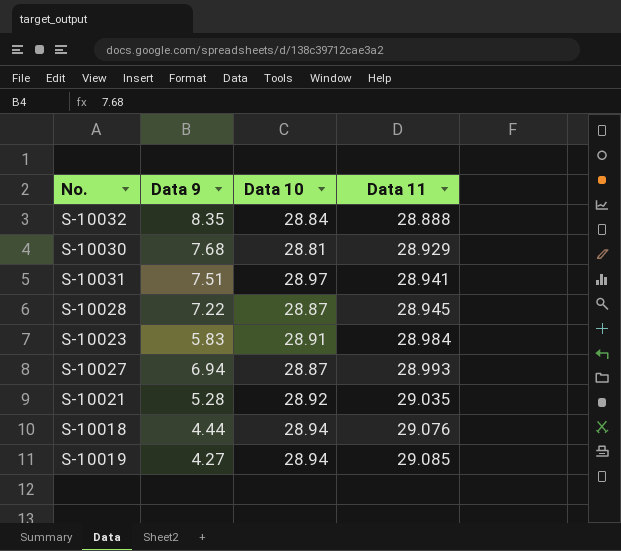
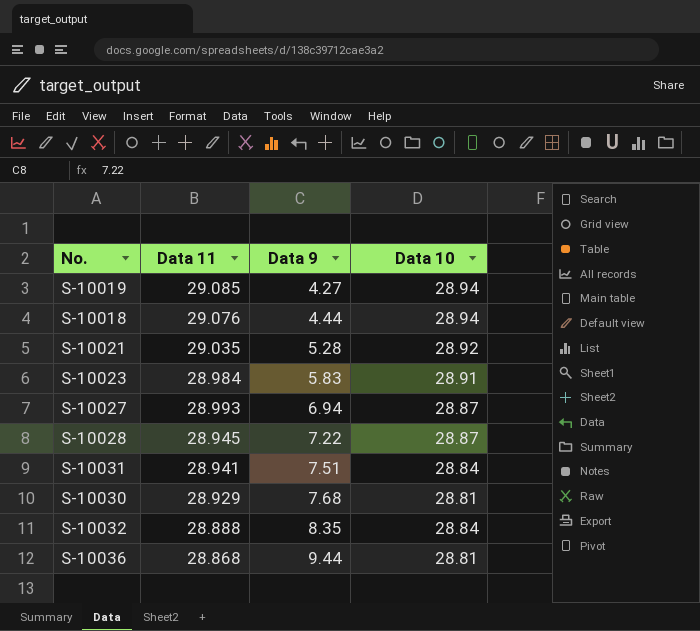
row order: Data 11 ascending -> Data 9 ascending
column Data 11 | position: 4 -> 2
S-10031 | Data 10: 28.97 -> 28.84
row S-10036: none -> 28.868 | 9.44 | 28.81

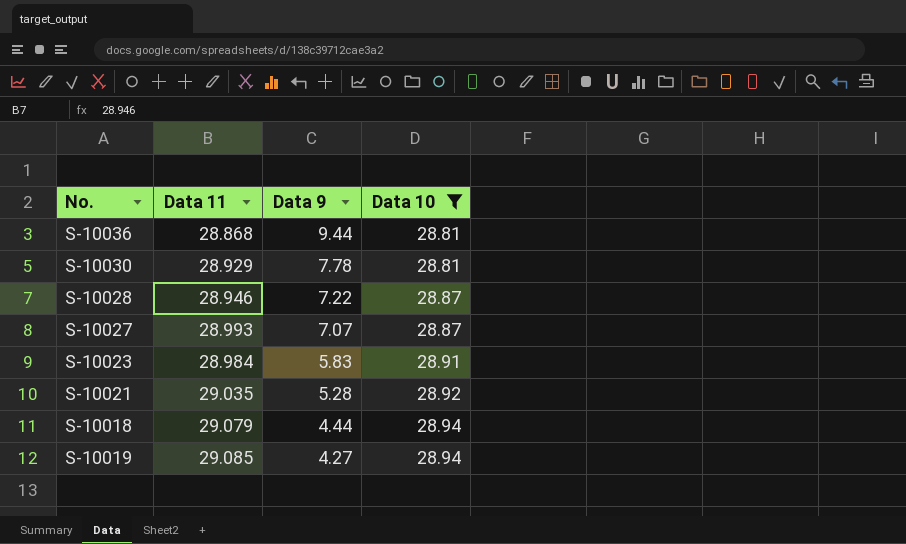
filter: none -> Data 10 != 28.84
row order: Data 9 ascending -> Data 9 descending
S-10030 | Data 9: 7.68 -> 7.78
S-10028 | Data 11: 28.945 -> 28.946
S-10027 | Data 9: 6.94 -> 7.07
S-10018 | Data 11: 29.076 -> 29.079

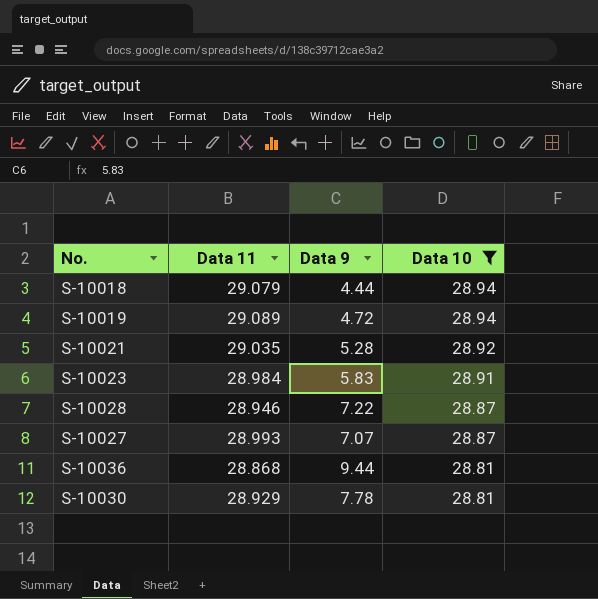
row order: Data 9 descending -> Data 10 descending
S-10019 | Data 11: 29.085 -> 29.089
S-10019 | Data 9: 4.27 -> 4.72

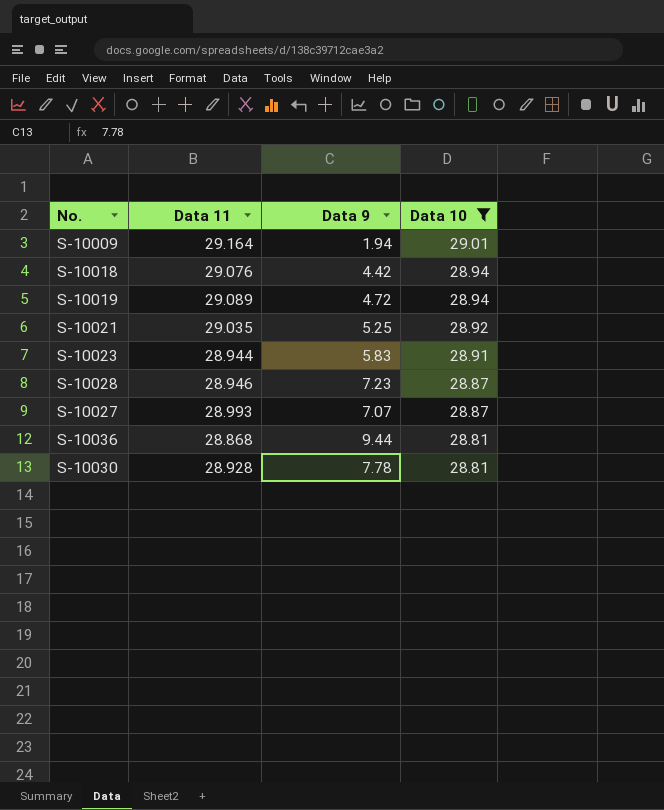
row S-10009: none -> 29.164 | 1.94 | 29.01
S-10018 | Data 11: 29.079 -> 29.076
S-10018 | Data 9: 4.44 -> 4.42
S-10021 | Data 9: 5.28 -> 5.25
S-10023 | Data 11: 28.984 -> 28.944
S-10028 | Data 9: 7.22 -> 7.23
S-10030 | Data 11: 28.929 -> 28.928

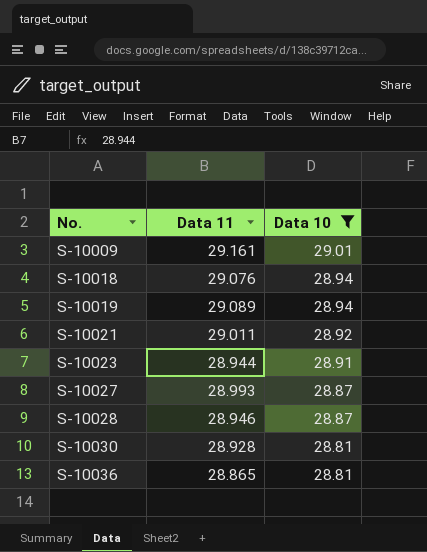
row order: Data 10 descending -> No. ascending
column Data 9 | position: 3 -> none
S-10009 | Data 11: 29.164 -> 29.161
S-10021 | Data 11: 29.035 -> 29.011
S-10036 | Data 11: 28.868 -> 28.865

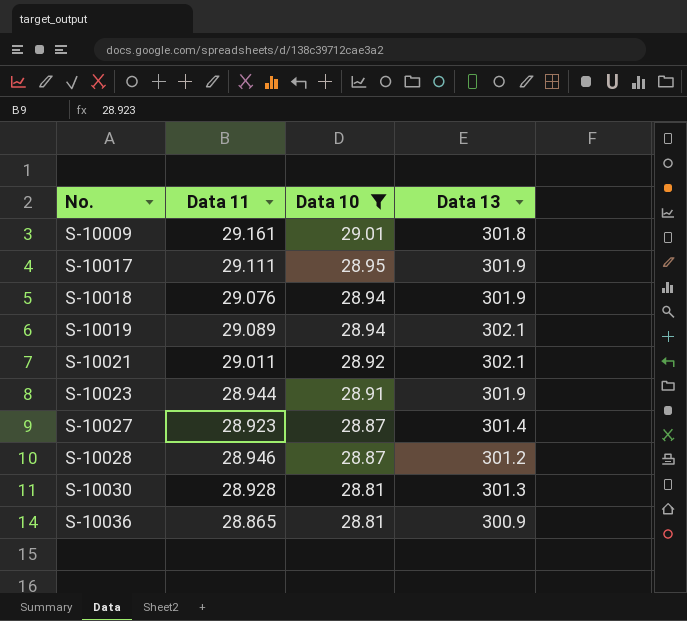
column Data 13 | position: none -> 4
row S-10017: none -> 29.111 | 28.95 | 301.9
S-10027 | Data 11: 28.993 -> 28.923

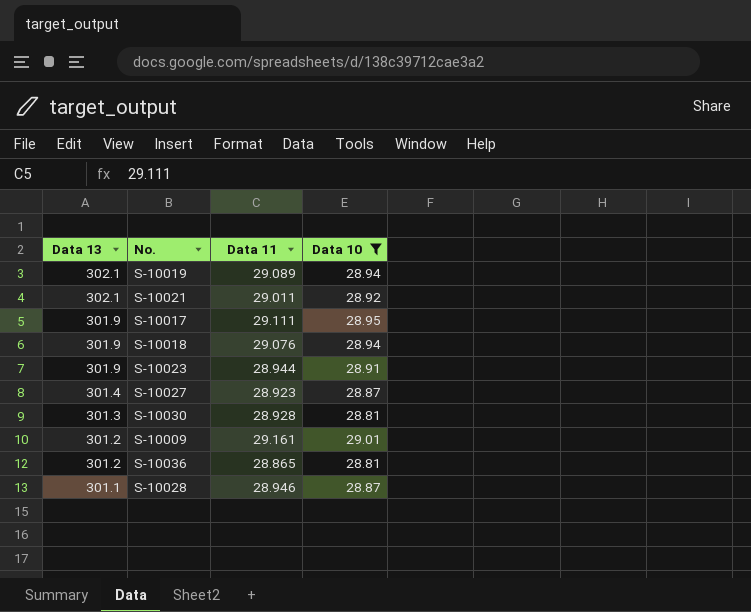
row order: No. ascending -> Data 13 descending
column Data 13 | position: 4 -> 1
S-10009 | Data 13: 301.8 -> 301.2
S-10036 | Data 13: 300.9 -> 301.2
S-10028 | Data 13: 301.2 -> 301.1

